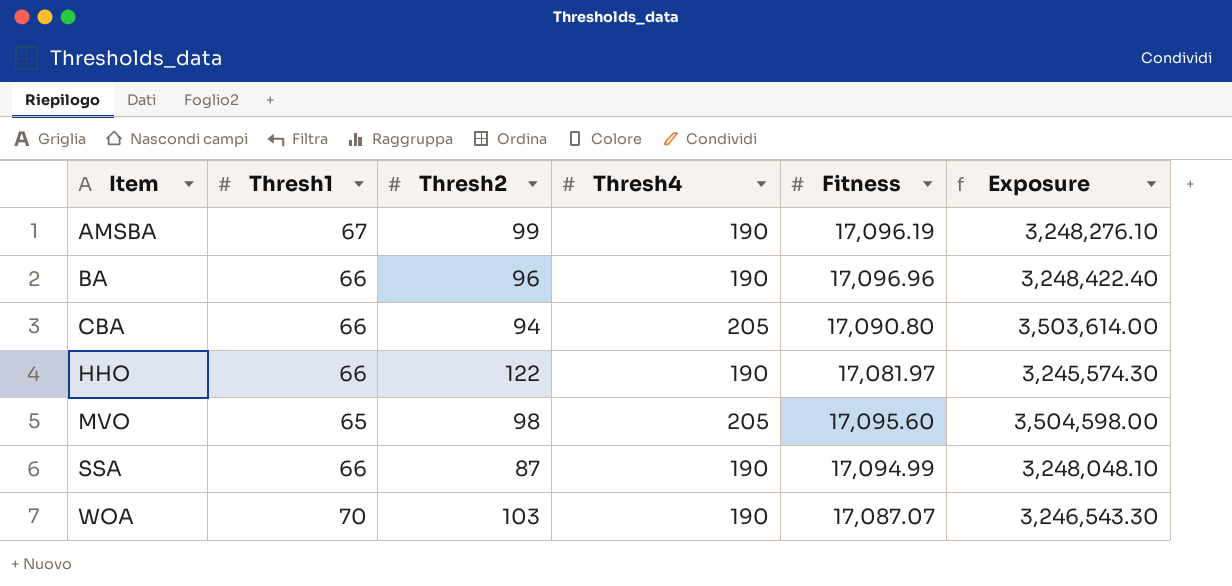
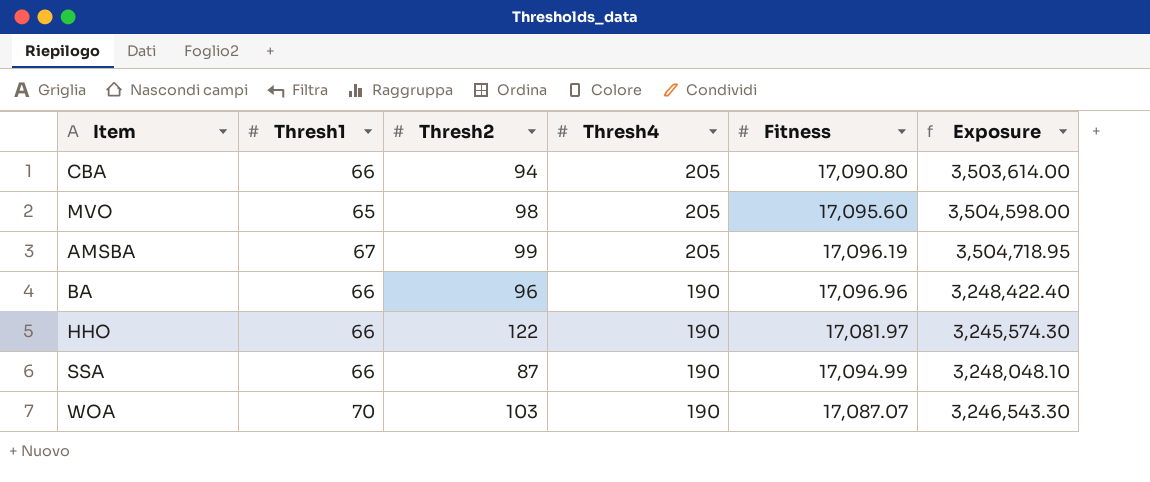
row order: Item ascending -> Thresh4 descending
AMSBA | Thresh4: 190 -> 205
AMSBA | Exposure: 3,248,276.10 -> 3,504,718.95

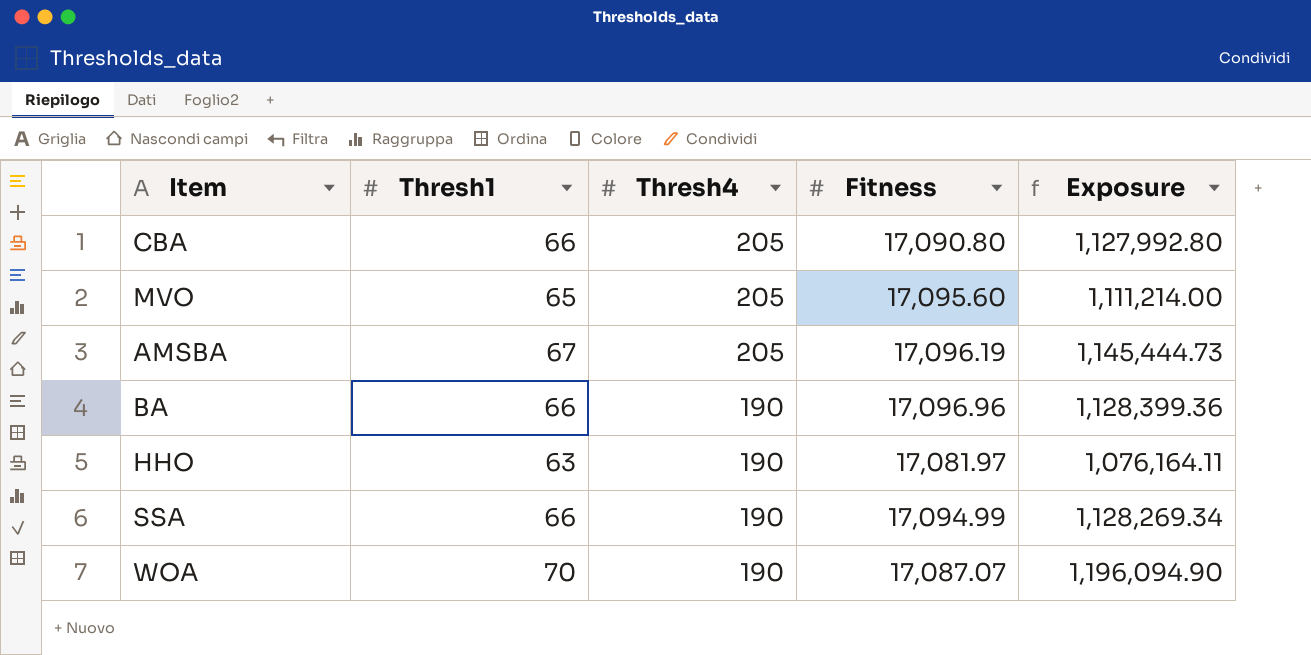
column Thresh2 | position: 3 -> none
column Exposure | formula: [Thresh4] * [Fitness] -> [Thresh1] * [Fitness]
HHO | Thresh1: 66 -> 63

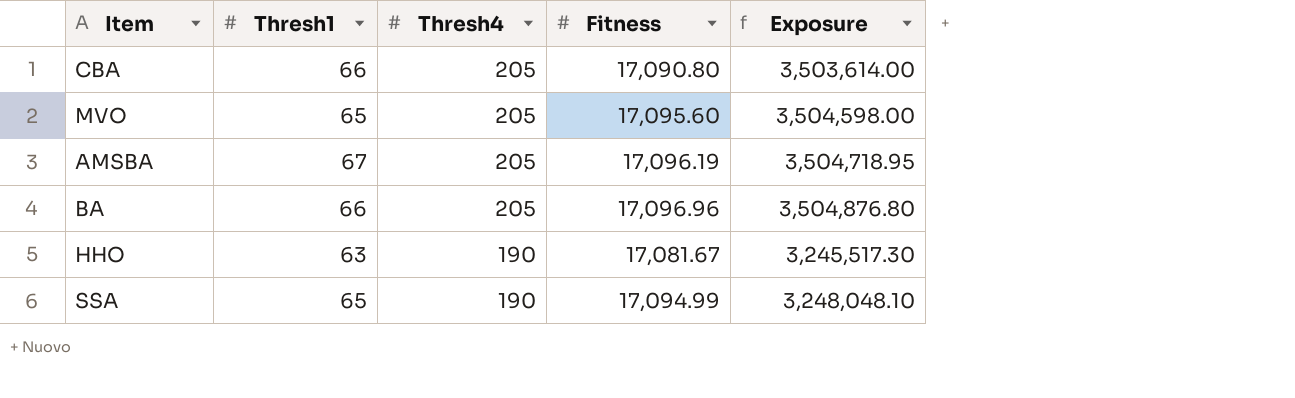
column Exposure | formula: [Thresh1] * [Fitness] -> [Thresh4] * [Fitness]
row WOA: 70 | 190 | 17,087.07 | 1,196,094.90 -> none
BA | Thresh4: 190 -> 205
HHO | Fitness: 17,081.97 -> 17,081.67
SSA | Thresh1: 66 -> 65

